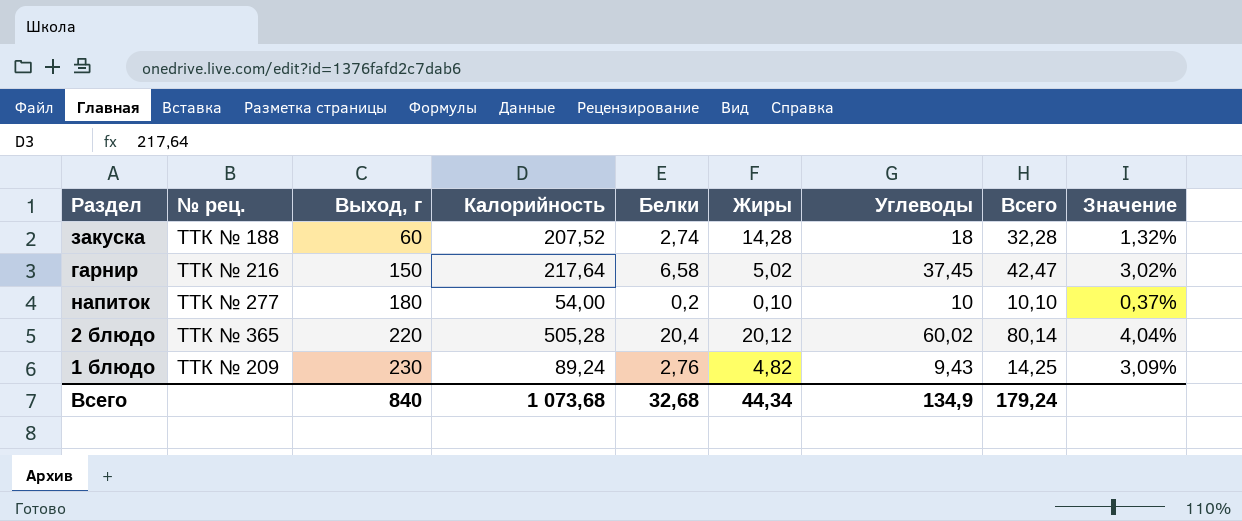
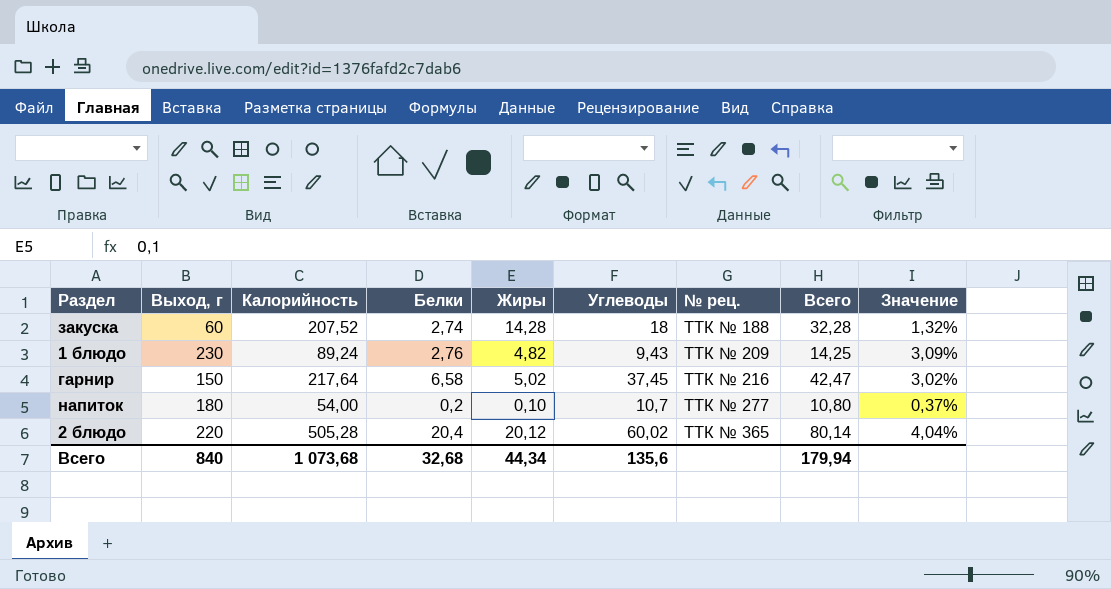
row order: Выход, г ascending -> № рец. ascending
column № рец. | position: 2 -> 7
напиток | Углеводы: 10 -> 10,7
напиток | Всего: 10,10 -> 10,80
Всего | Углеводы: 134,9 -> 135,6
Всего | Всего: 179,24 -> 179,94

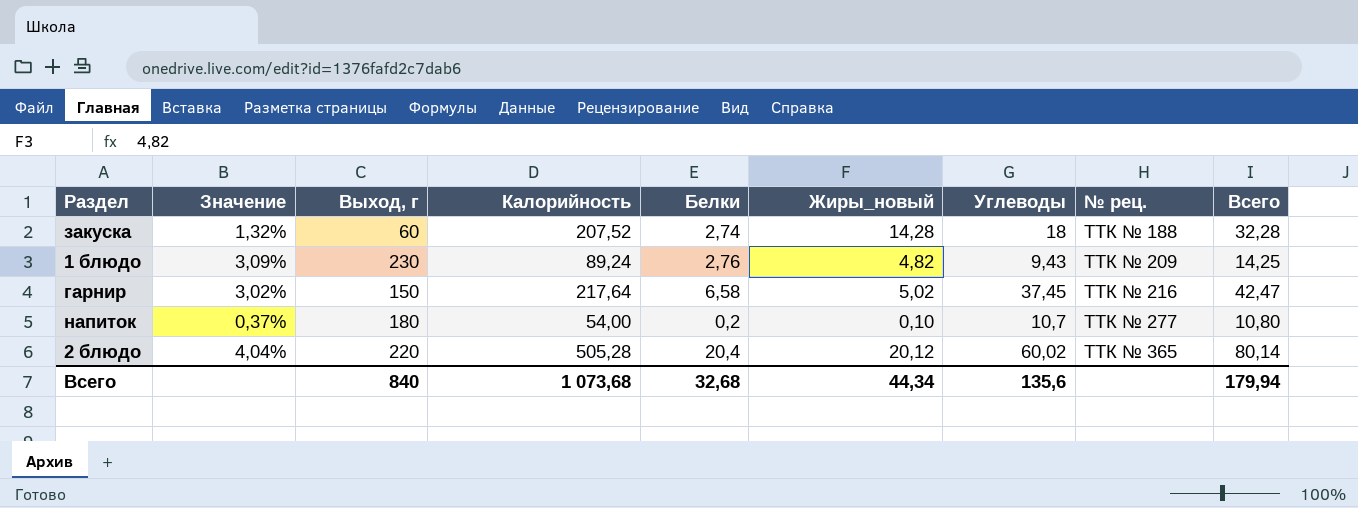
column Значение | position: 9 -> 2
column name: Жиры -> Жиры_новый

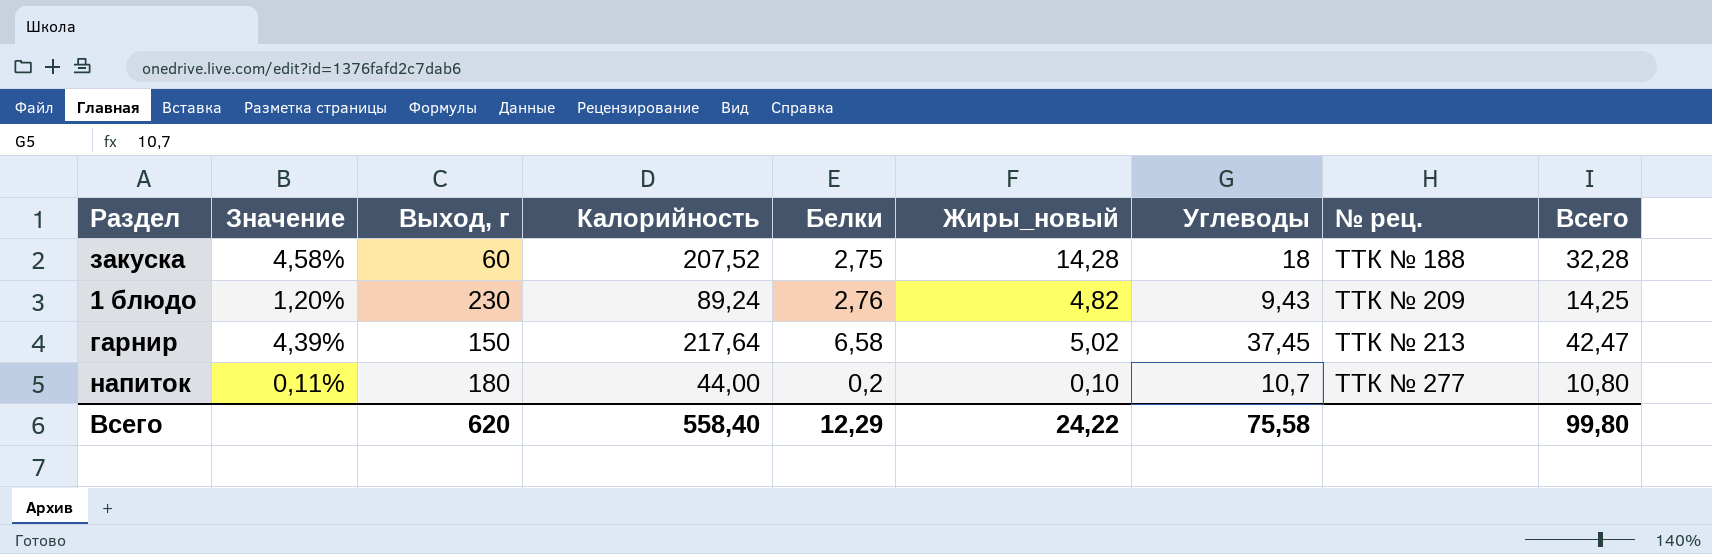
column Значение | formula: [Белки] / [Калорийность] -> [Белки] / [Выход, г]
row 2 блюдо: 4,04% | 220 | 505,28 | 20,4 | 20,12 | 60,02 | ТТК № 365 | 80,14 -> none
закуска | Белки: 2,74 -> 2,75
гарнир | № рец.: ТТК № 216 -> ТТК № 213
напиток | Калорийность: 54,00 -> 44,00
Всего | Выход, г: 840 -> 620
Всего | Калорийность: 1 073,68 -> 558,40
Всего | Белки: 32,68 -> 12,29
Всего | Жиры_новый: 44,34 -> 24,22
Всего | Углеводы: 135,6 -> 75,58
Всего | Всего: 179,94 -> 99,80

